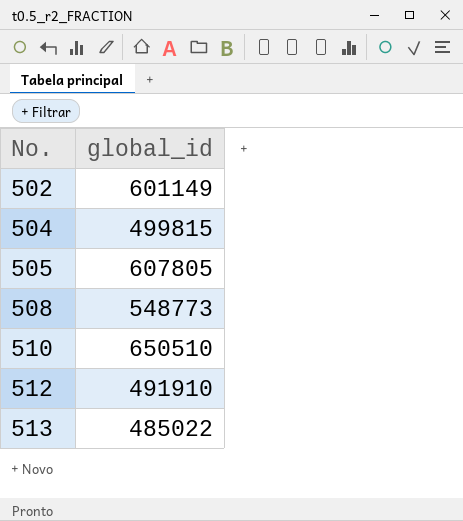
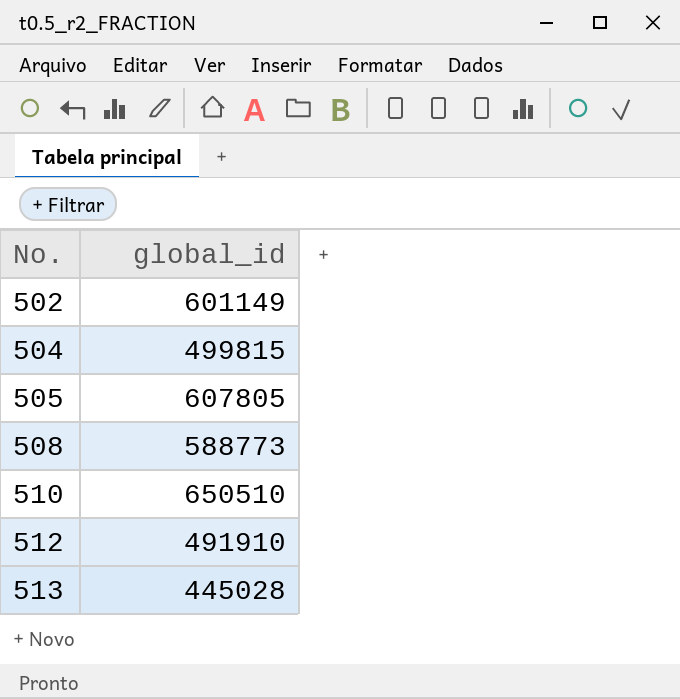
508 | global_id: 548773 -> 588773
513 | global_id: 485022 -> 445028

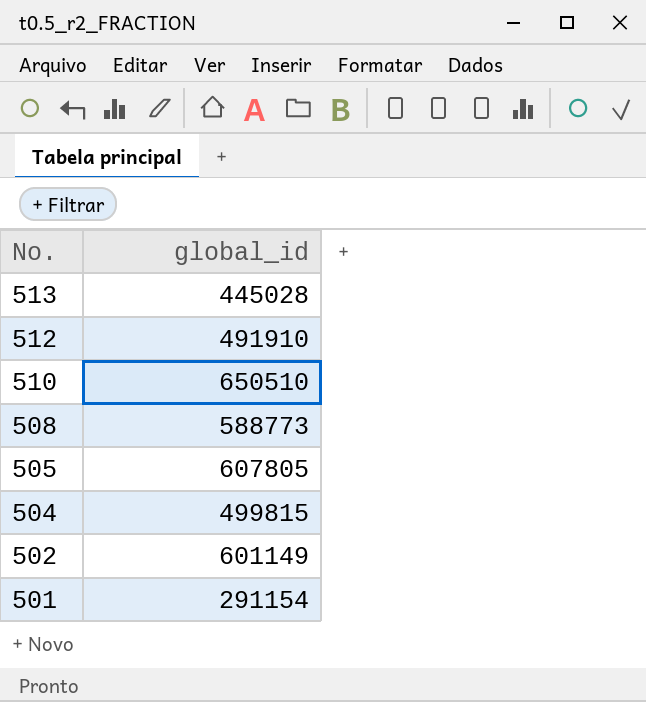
row order: No. ascending -> No. descending
row 501: none -> 291154

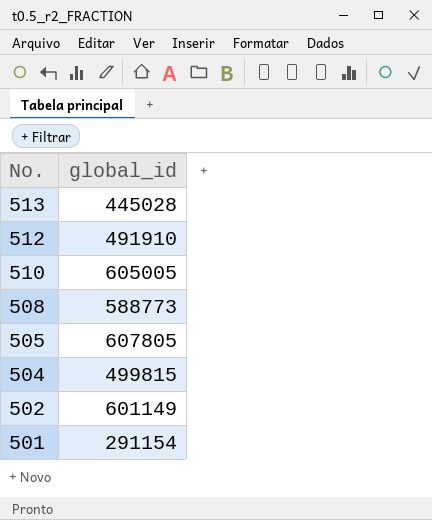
510 | global_id: 650510 -> 605005

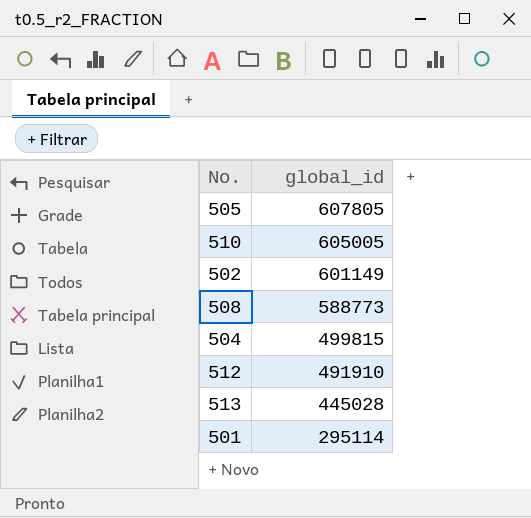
row order: No. descending -> global_id descending
501 | global_id: 291154 -> 295114

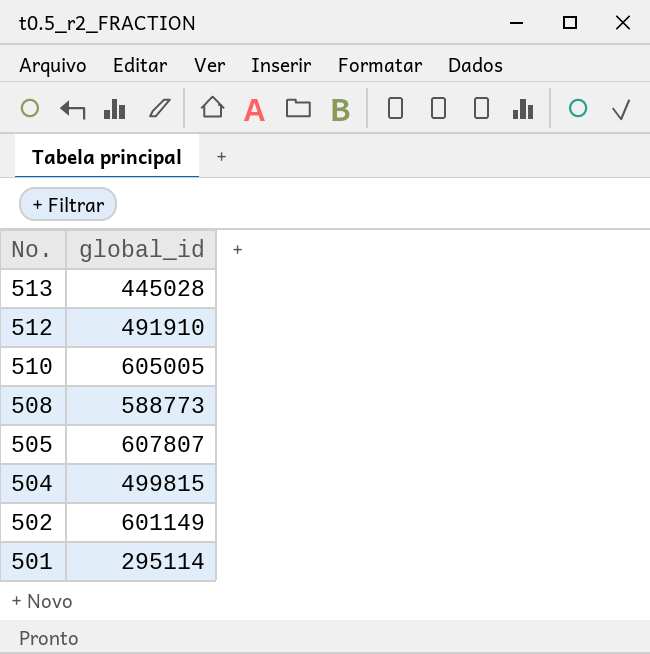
row order: global_id descending -> No. descending
505 | global_id: 607805 -> 607807

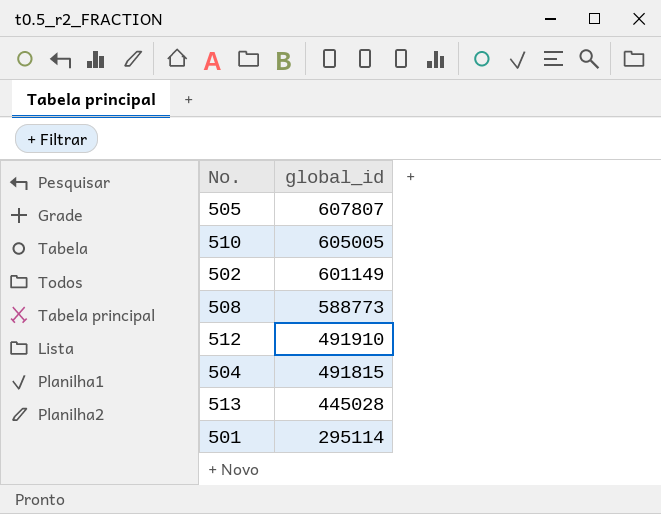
row order: No. descending -> global_id descending
504 | global_id: 499815 -> 491815

